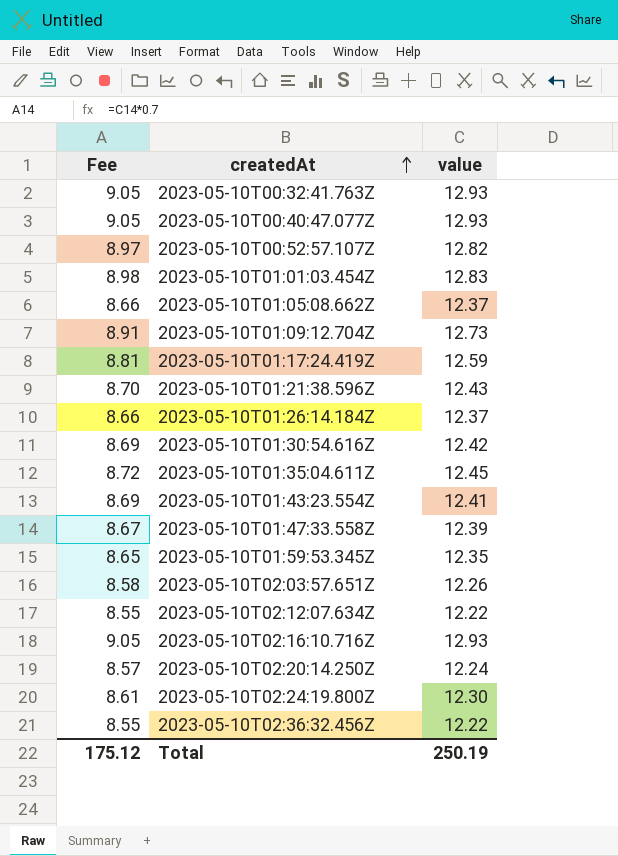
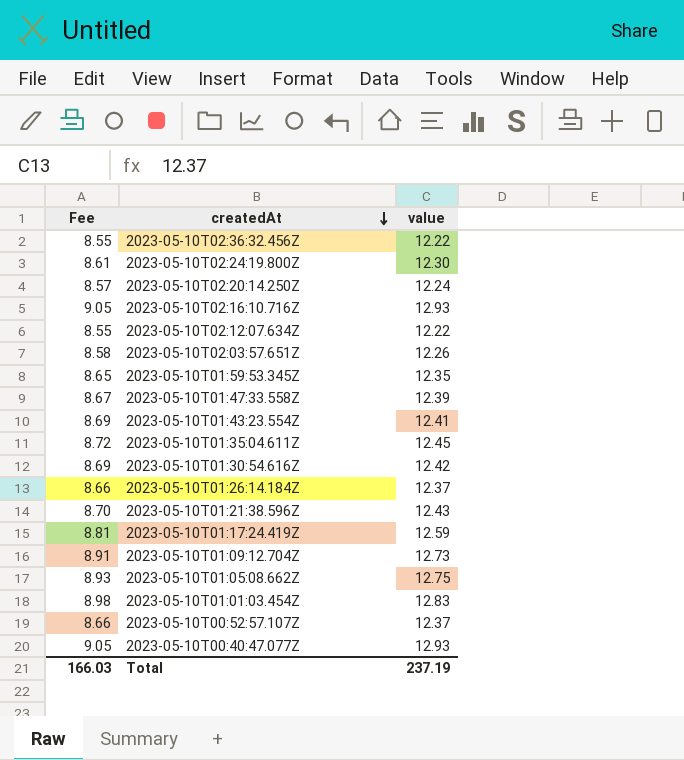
row order: createdAt ascending -> createdAt descending
row 2023-05-10T00:32:41.763Z: 9.05 | 12.93 -> none
2023-05-10T01:05:08.662Z | Fee: 8.66 -> 8.93
2023-05-10T01:05:08.662Z | value: 12.37 -> 12.75
2023-05-10T00:52:57.107Z | Fee: 8.97 -> 8.66
2023-05-10T00:52:57.107Z | value: 12.82 -> 12.37
Total | Fee: 175.12 -> 166.03
Total | value: 250.19 -> 237.19

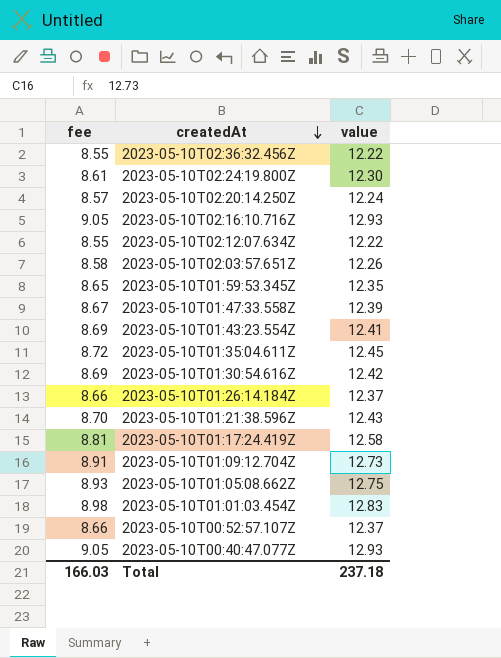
column name: Fee -> fee
2023-05-10T01:17:24.419Z | value: 12.59 -> 12.58
Total | value: 237.19 -> 237.18

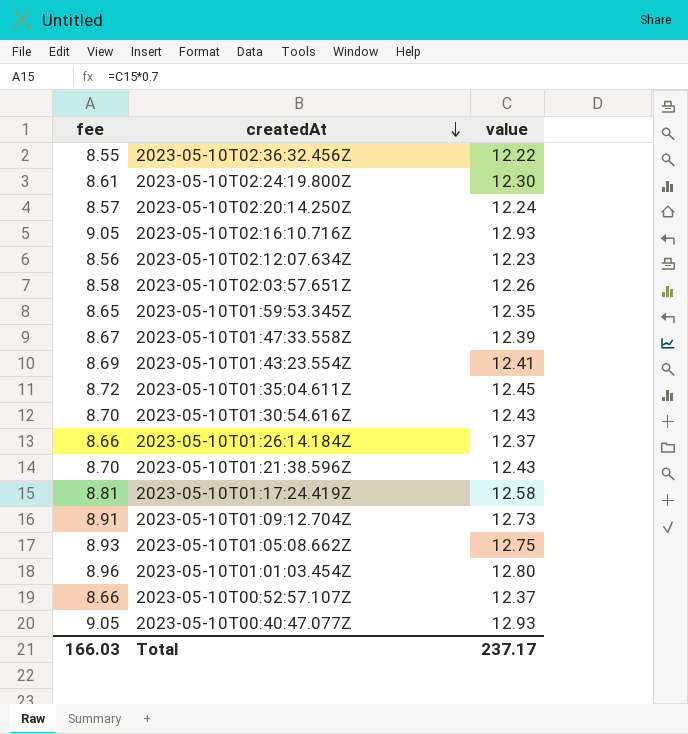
2023-05-10T02:12:07.634Z | fee: 8.55 -> 8.56
2023-05-10T02:12:07.634Z | value: 12.22 -> 12.23
2023-05-10T01:30:54.616Z | fee: 8.69 -> 8.70
2023-05-10T01:30:54.616Z | value: 12.42 -> 12.43
2023-05-10T01:01:03.454Z | fee: 8.98 -> 8.96
2023-05-10T01:01:03.454Z | value: 12.83 -> 12.80
Total | value: 237.18 -> 237.17

